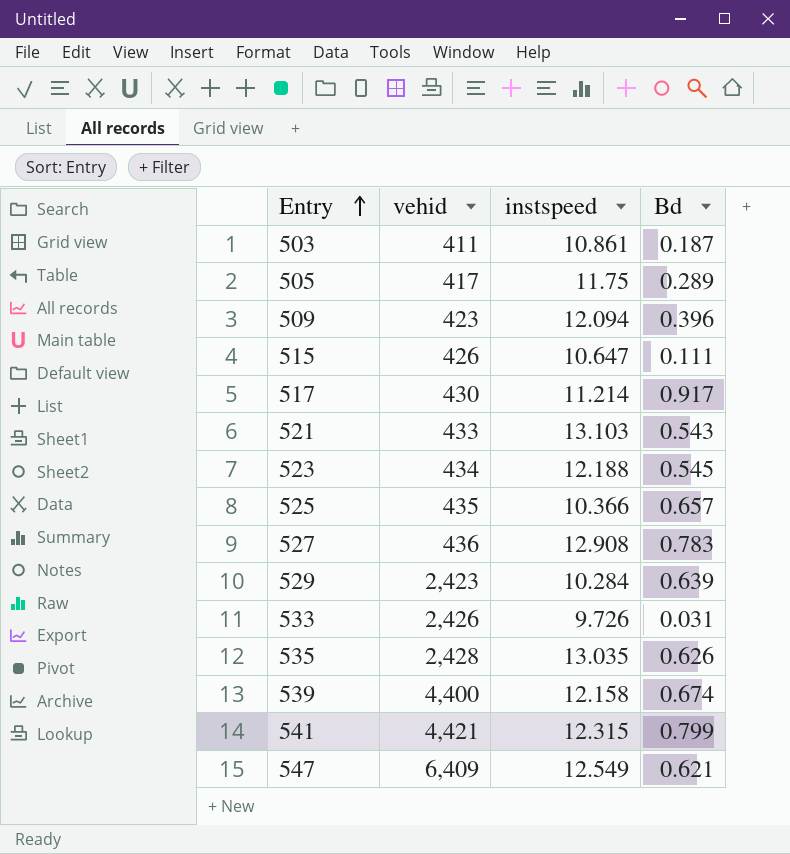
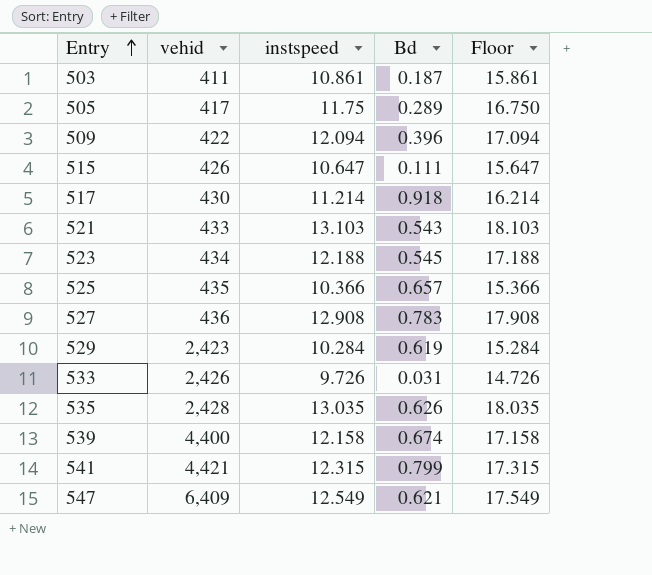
column Floor | formula: none -> [instspeed] + 5
509 | vehid: 423 -> 422
517 | Bd: 0.917 -> 0.918
529 | Bd: 0.639 -> 0.619

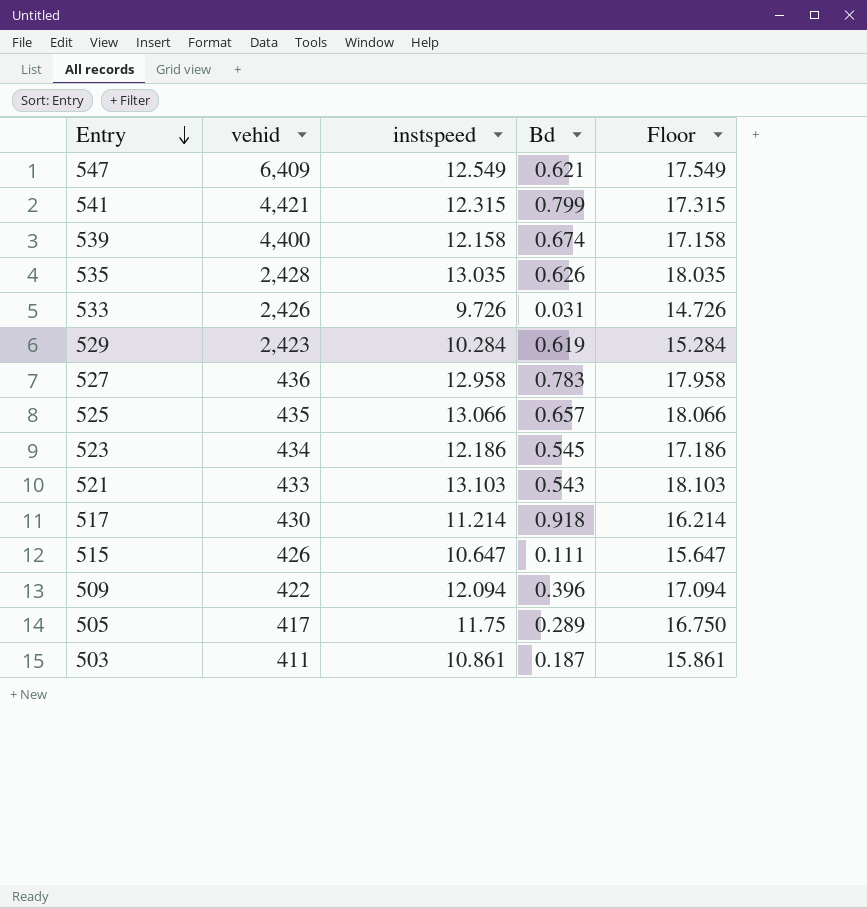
row order: Entry ascending -> Entry descending
527 | instspeed: 12.908 -> 12.958
527 | Floor: 17.908 -> 17.958
525 | instspeed: 10.366 -> 13.066
525 | Floor: 15.366 -> 18.066
523 | instspeed: 12.188 -> 12.186
523 | Floor: 17.188 -> 17.186

